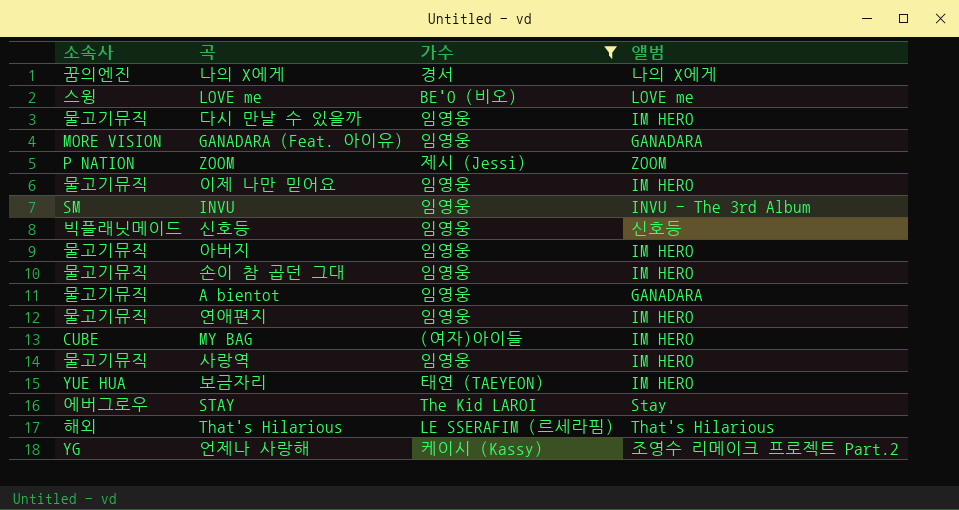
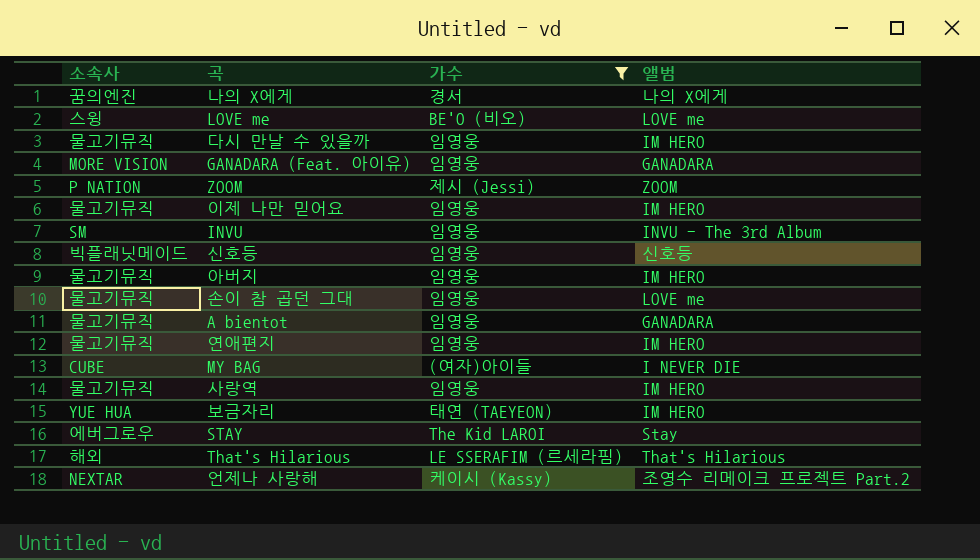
손이 참 곱던 그대 | 앨범: IM HERO -> LOVE me
MY BAG | 앨범: IM HERO -> I NEVER DIE
언제나 사랑해 | 소속사: YG -> NEXTAR

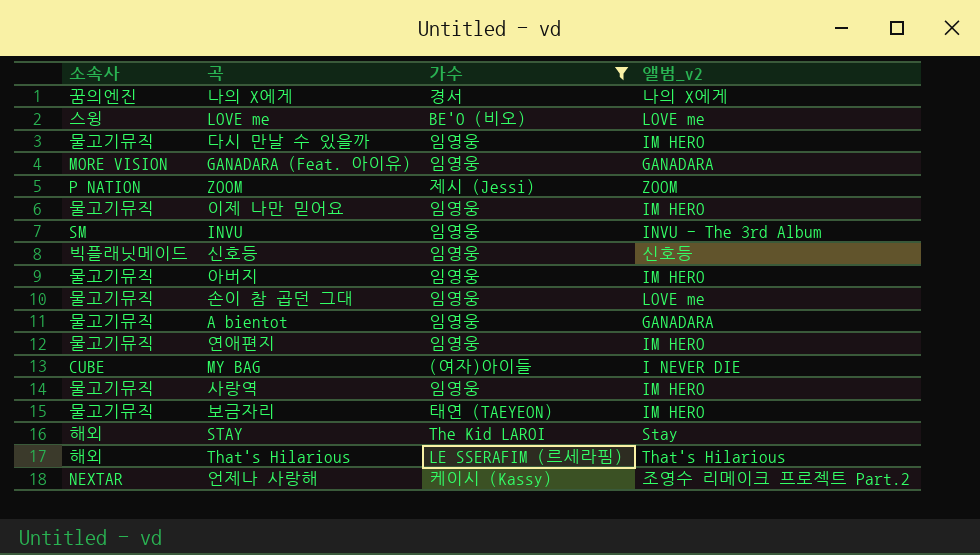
column name: 앨범 -> 앨범_v2
보금자리 | 소속사: YUE HUA -> 물고기뮤직
STAY | 소속사: 에버그로우 -> 해외

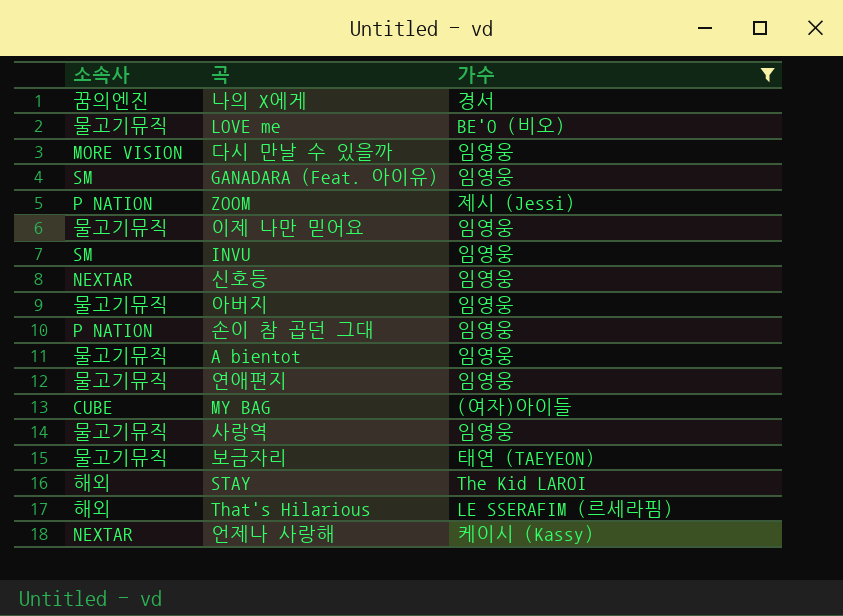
column 앨범_v2 | position: 4 -> none
LOVE me | 소속사: 스윙 -> 물고기뮤직
다시 만날 수 있을까 | 소속사: 물고기뮤직 -> MORE VISION
GANADARA (Feat. 아이유) | 소속사: MORE VISION -> SM
신호등 | 소속사: 빅플래닛메이드 -> NEXTAR
손이 참 곱던 그대 | 소속사: 물고기뮤직 -> P NATION

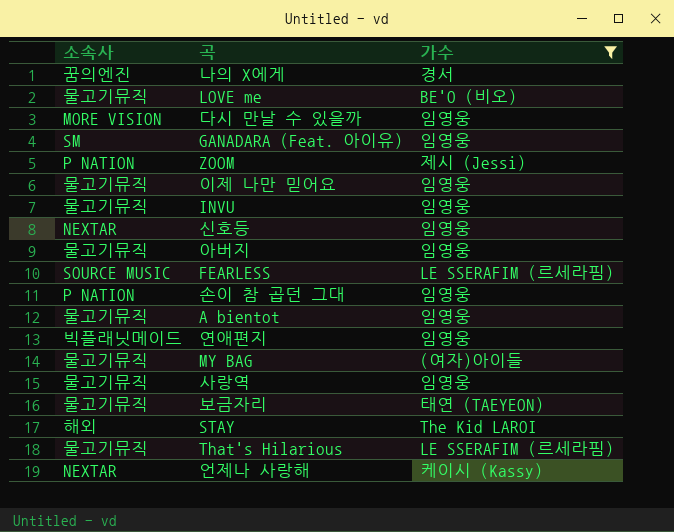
INVU | 소속사: SM -> 물고기뮤직
row FEARLESS: none -> SOURCE MUSIC | LE SSERAFIM (르세라핌)
연애편지 | 소속사: 물고기뮤직 -> 빅플래닛메이드
MY BAG | 소속사: CUBE -> 물고기뮤직
That's Hilarious | 소속사: 해외 -> 물고기뮤직

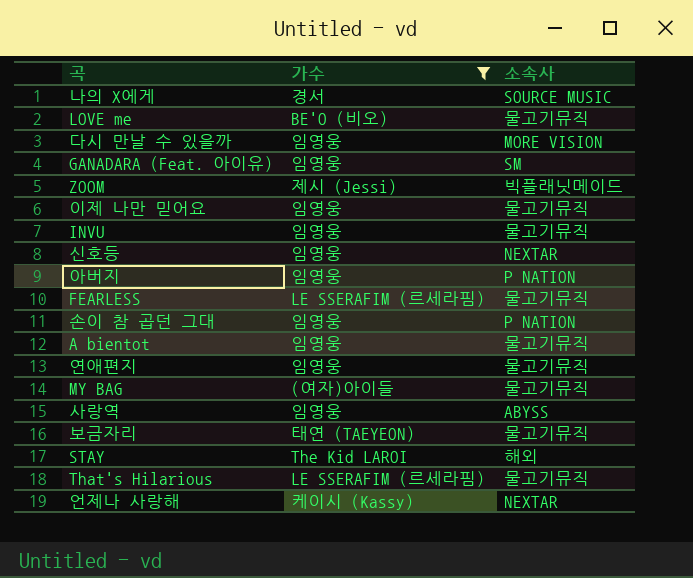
column 소속사 | position: 1 -> 3
나의 X에게 | 소속사: 꿈의엔진 -> SOURCE MUSIC
ZOOM | 소속사: P NATION -> 빅플래닛메이드
아버지 | 소속사: 물고기뮤직 -> P NATION
FEARLESS | 소속사: SOURCE MUSIC -> 물고기뮤직
연애편지 | 소속사: 빅플래닛메이드 -> 물고기뮤직
사랑역 | 소속사: 물고기뮤직 -> ABYSS

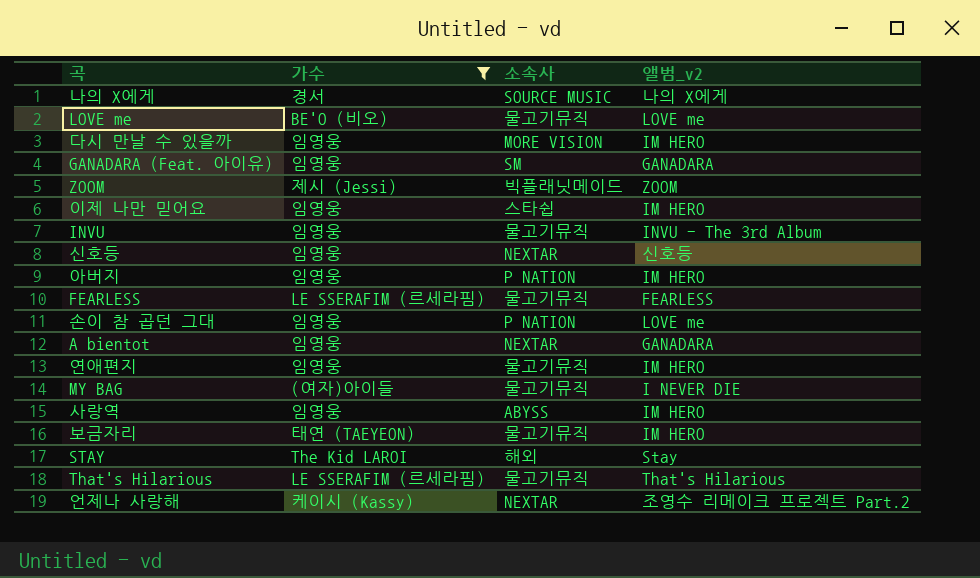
column 앨범_v2 | position: none -> 4
이제 나만 믿어요 | 소속사: 물고기뮤직 -> 스타쉽
A bientot | 소속사: 물고기뮤직 -> NEXTAR

